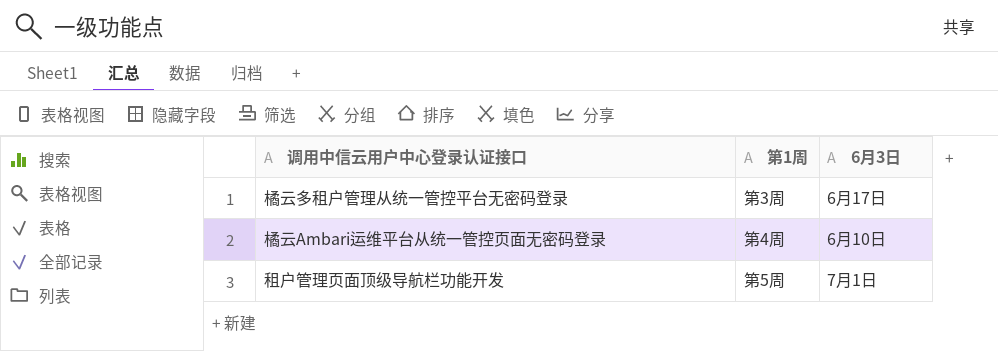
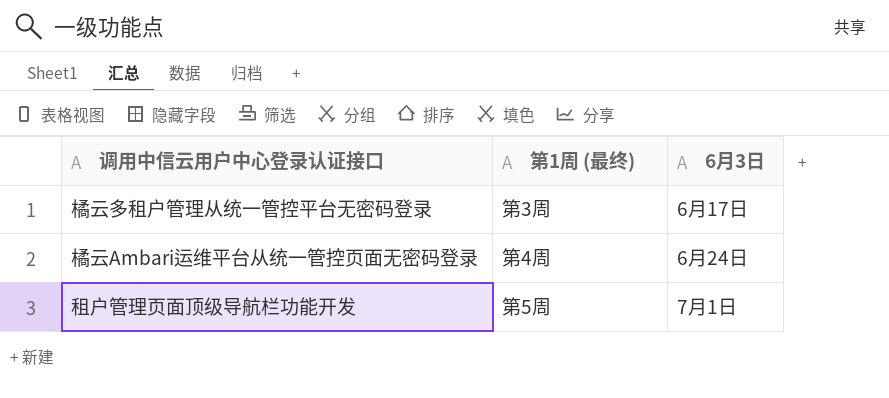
column name: 第1周 -> 第1周 (最终)
橘云Ambari运维平台从统一管控页面无密码登录 | 6月3日: 6月10日 -> 6月24日

